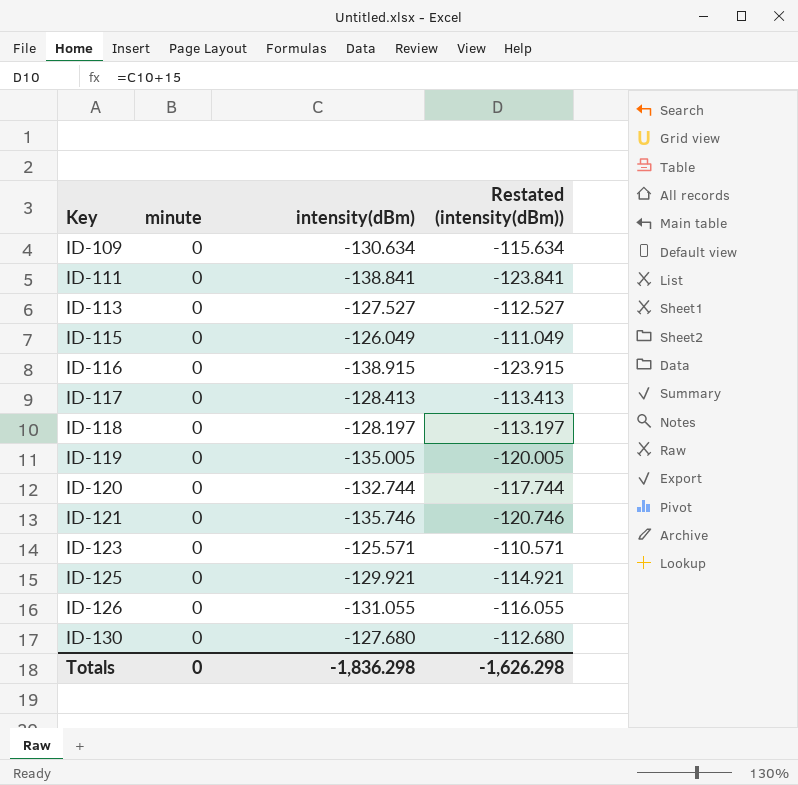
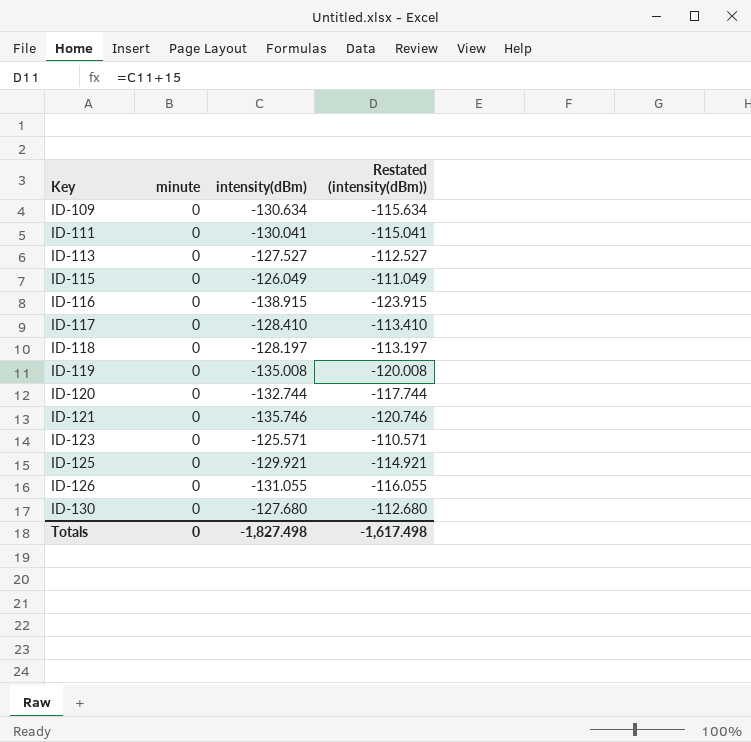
ID-111 | intensity(dBm): -138.841 -> -130.041
ID-111 | Restated (intensity(dBm)): -123.841 -> -115.041
ID-117 | intensity(dBm): -128.413 -> -128.410
ID-117 | Restated (intensity(dBm)): -113.413 -> -113.410
ID-119 | intensity(dBm): -135.005 -> -135.008
ID-119 | Restated (intensity(dBm)): -120.005 -> -120.008
Totals | intensity(dBm): -1,836.298 -> -1,827.498
Totals | Restated (intensity(dBm)): -1,626.298 -> -1,617.498

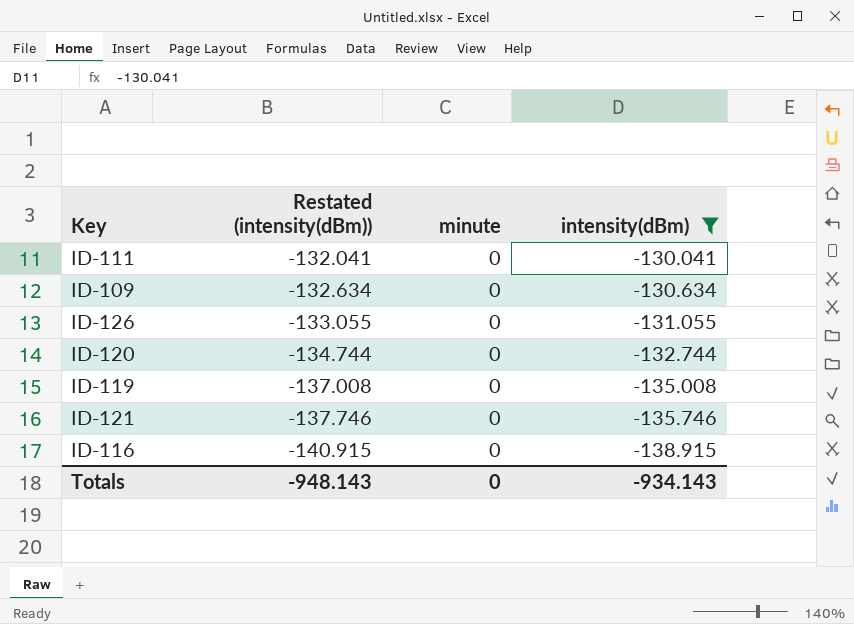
filter: none -> intensity(dBm) <= -130.041
row order: Key ascending -> Restated (intensity(dBm)) descending
column Restated (intensity(dBm)) | formula: [intensity(dBm)] + 15 -> [intensity(dBm)] - 2
column Restated (intensity(dBm)) | position: 4 -> 2
Totals | Restated (intensity(dBm)): -1,617.498 -> -948.143
Totals | intensity(dBm): -1,827.498 -> -934.143

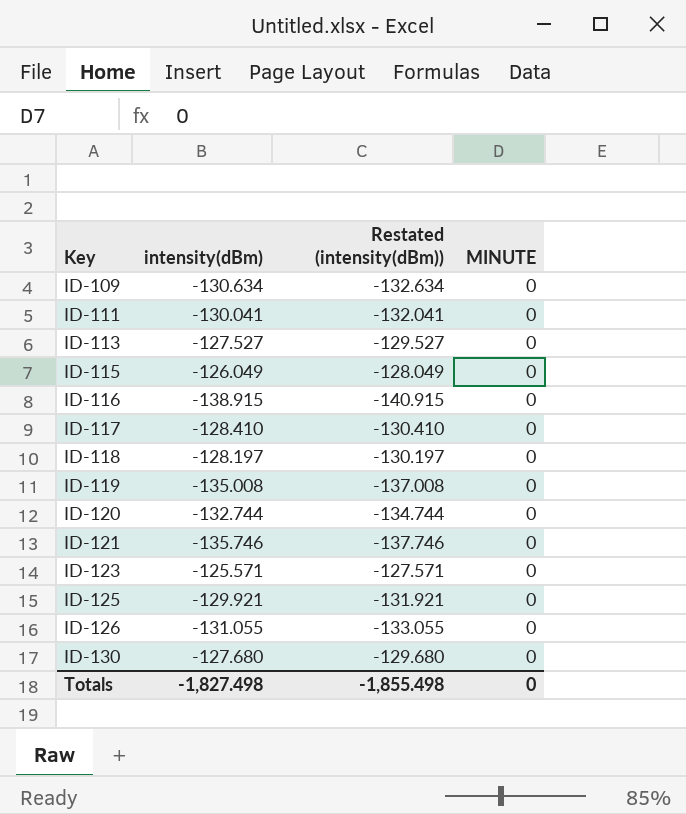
filter: intensity(dBm) <= -130.041 -> none
row order: Restated (intensity(dBm)) descending -> Key ascending
column intensity(dBm) | position: 4 -> 2
column name: minute -> MINUTE
Totals | intensity(dBm): -934.143 -> -1,827.498
Totals | Restated (intensity(dBm)): -948.143 -> -1,855.498

